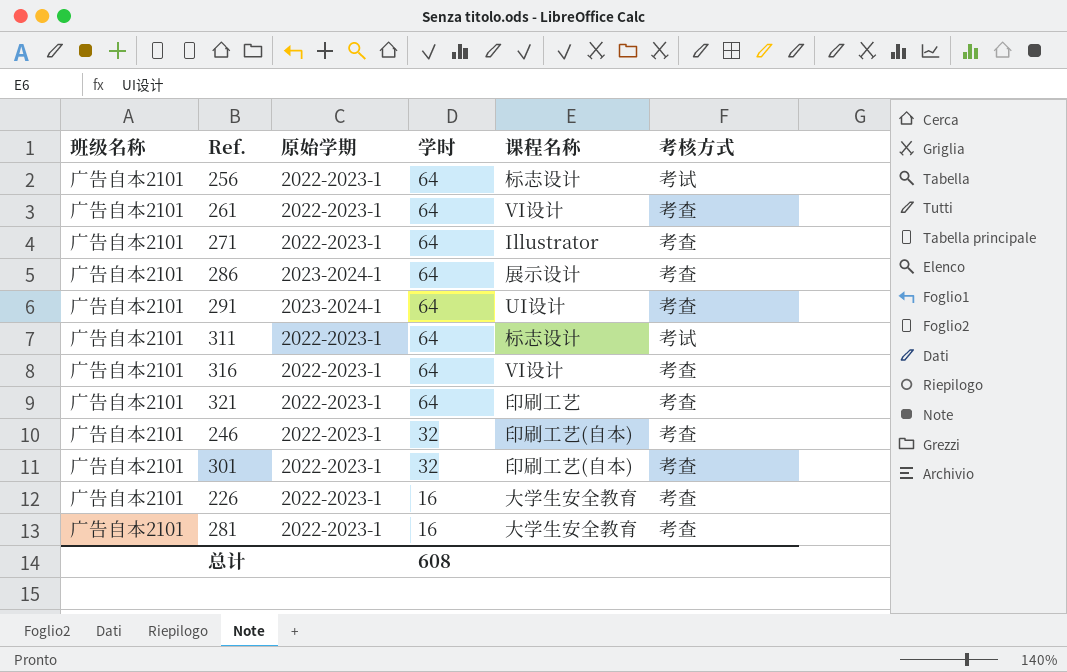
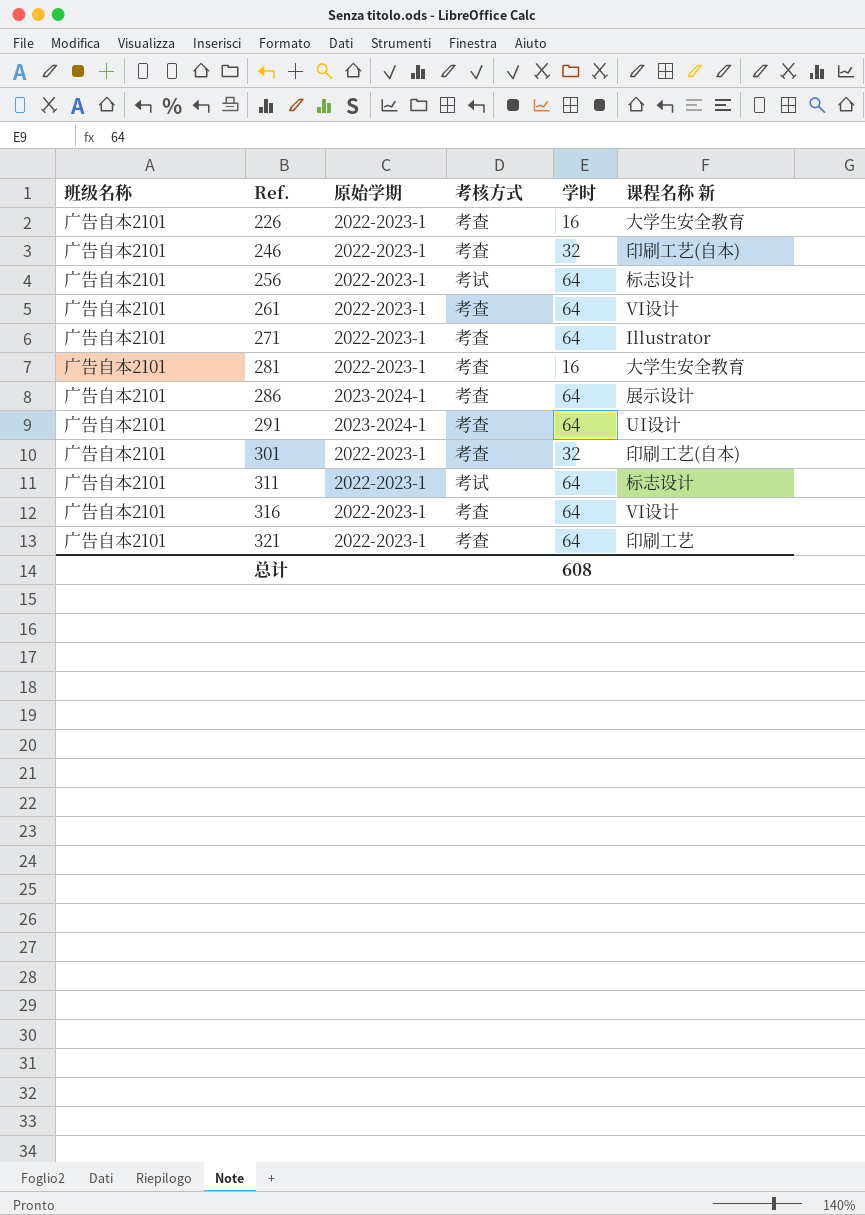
row order: 学时 descending -> Ref. ascending
column 考核方式 | position: 6 -> 4
column name: 课程名称 -> 课程名称 新

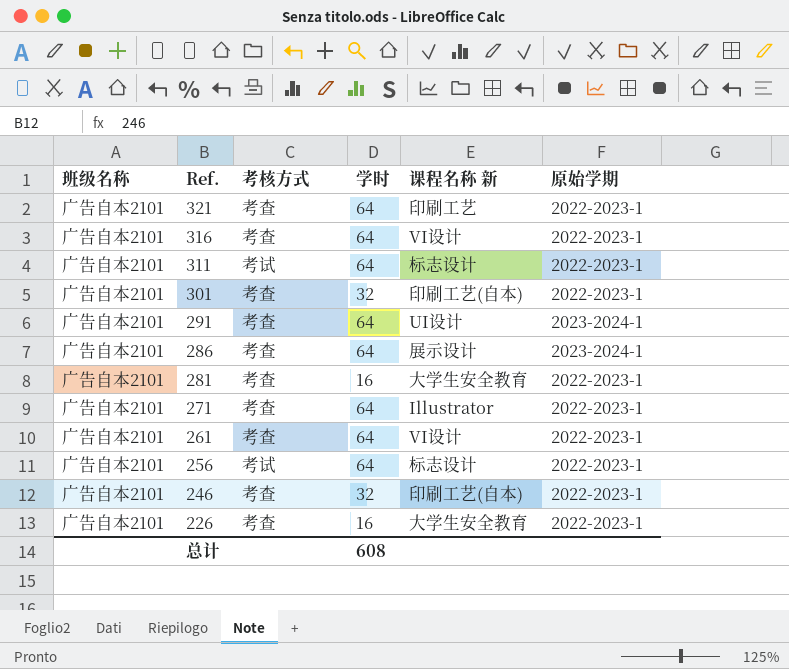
row order: Ref. ascending -> Ref. descending
column 原始学期 | position: 3 -> 6

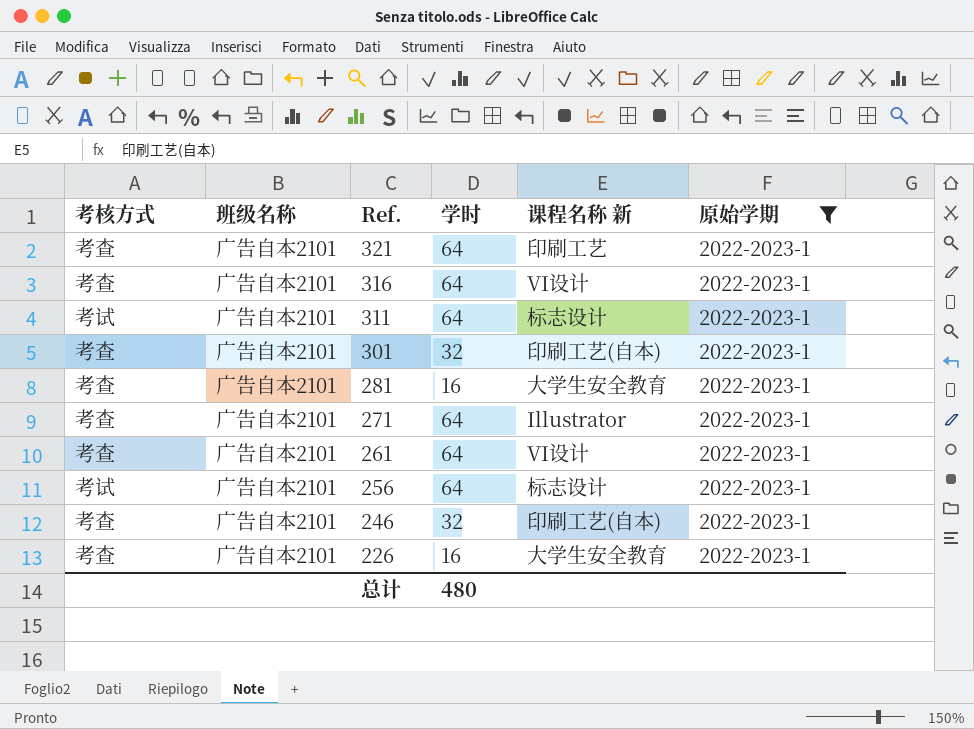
filter: none -> 原始学期 = 2022-2023-1
column 考核方式 | position: 3 -> 1
总计 | 学时: 608 -> 480

